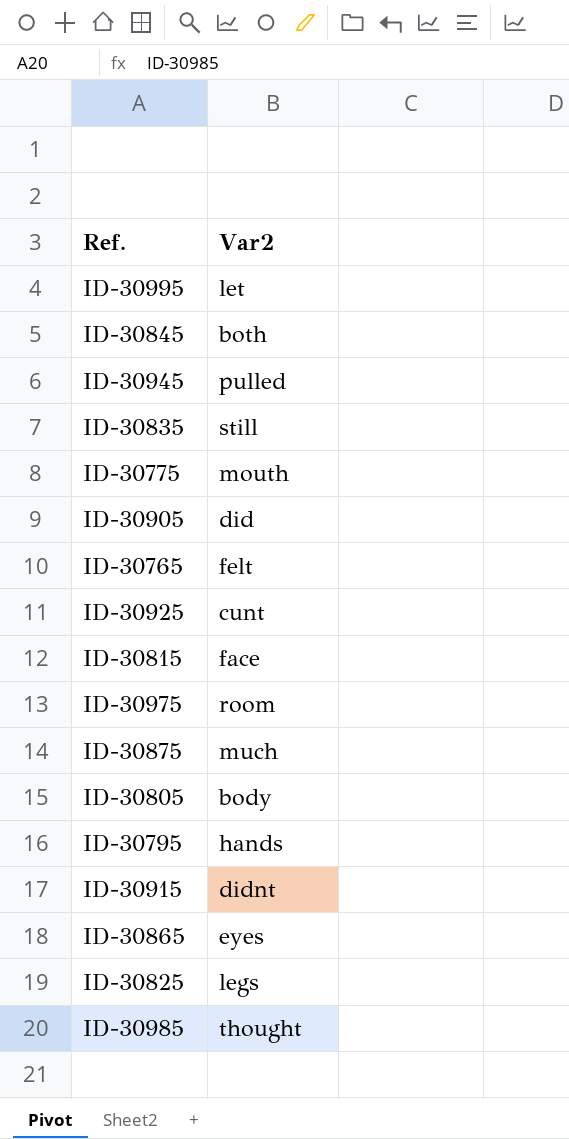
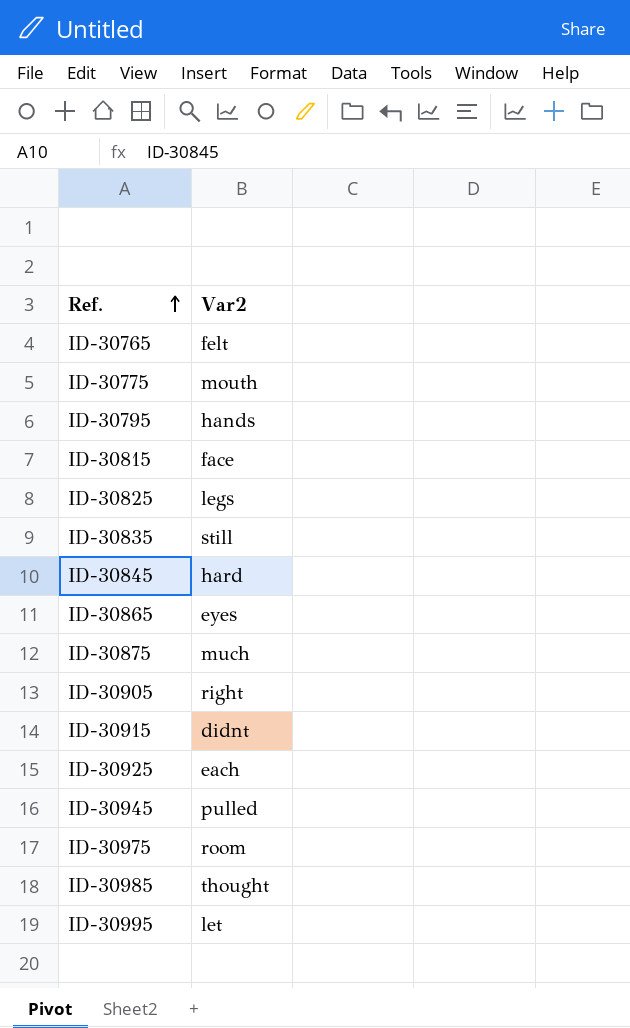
row order: none -> Ref. ascending
row ID-30805: body -> none
ID-30845 | Var2: both -> hard
ID-30905 | Var2: did -> right
ID-30925 | Var2: cunt -> each

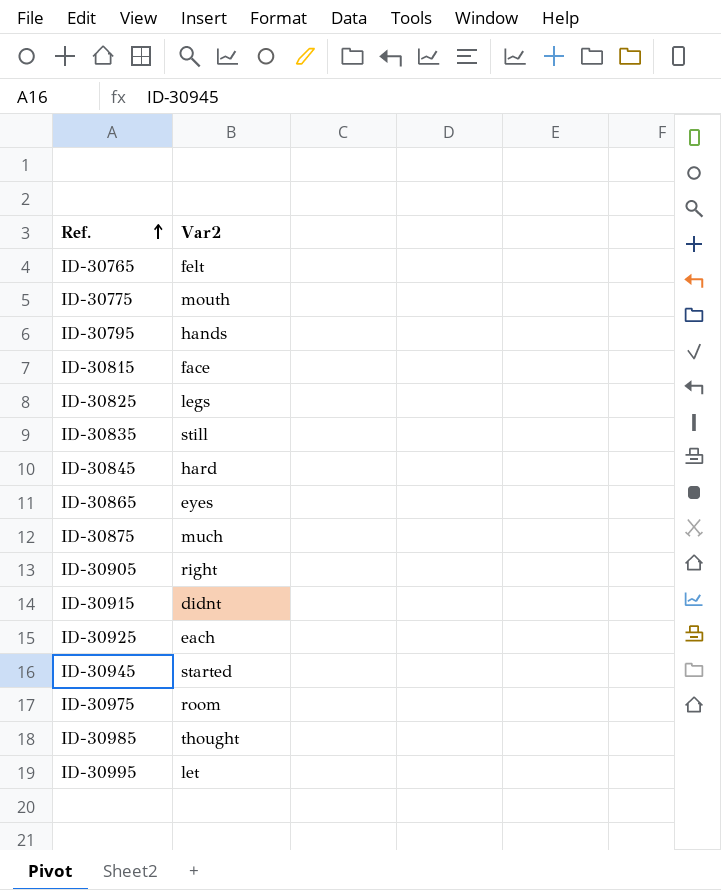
ID-30945 | Var2: pulled -> started

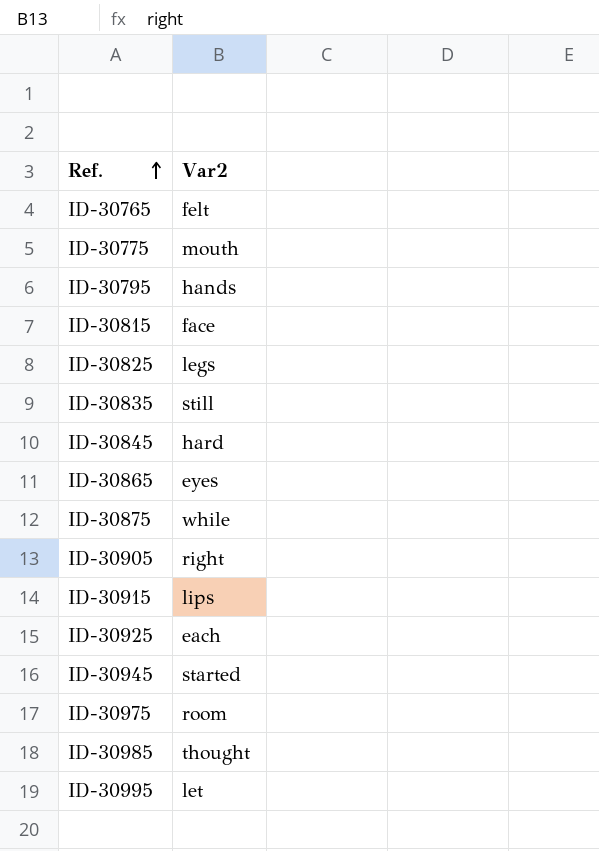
ID-30875 | Var2: much -> while
ID-30915 | Var2: didnt -> lips

